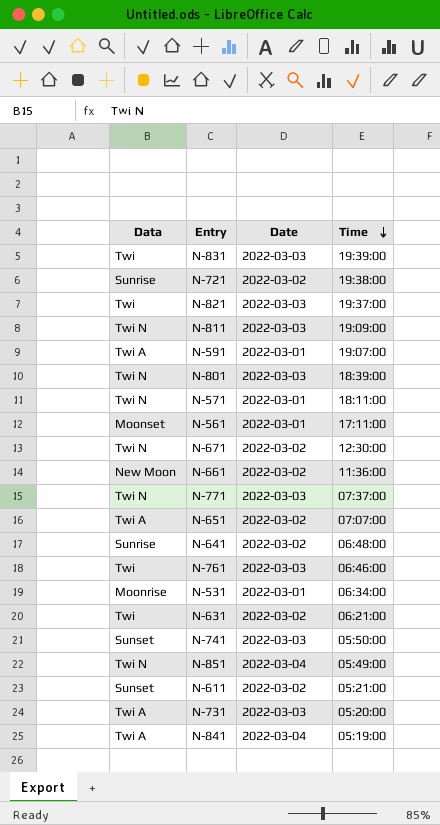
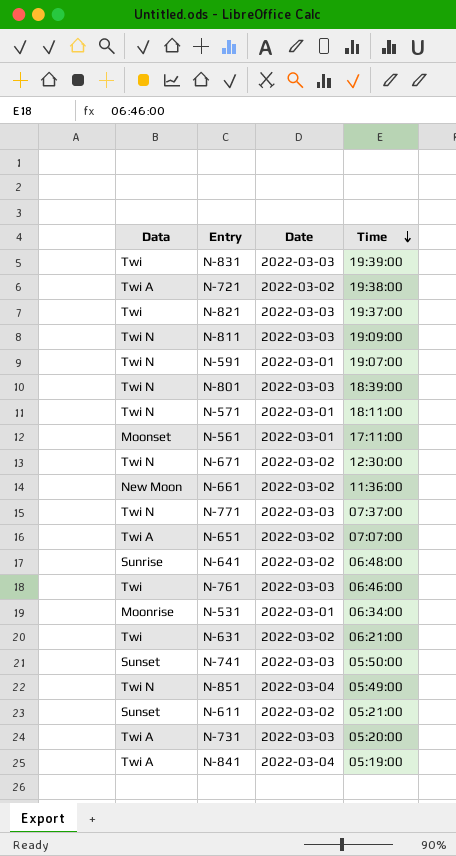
N-721 | Data: Sunrise -> Twi A
N-591 | Data: Twi A -> Twi N

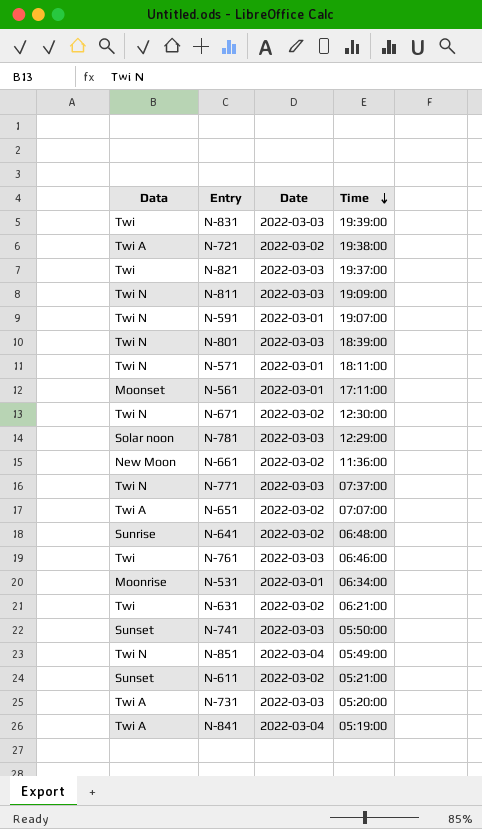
row N-781: none -> Solar noon | 2022-03-03 | 12:29:00

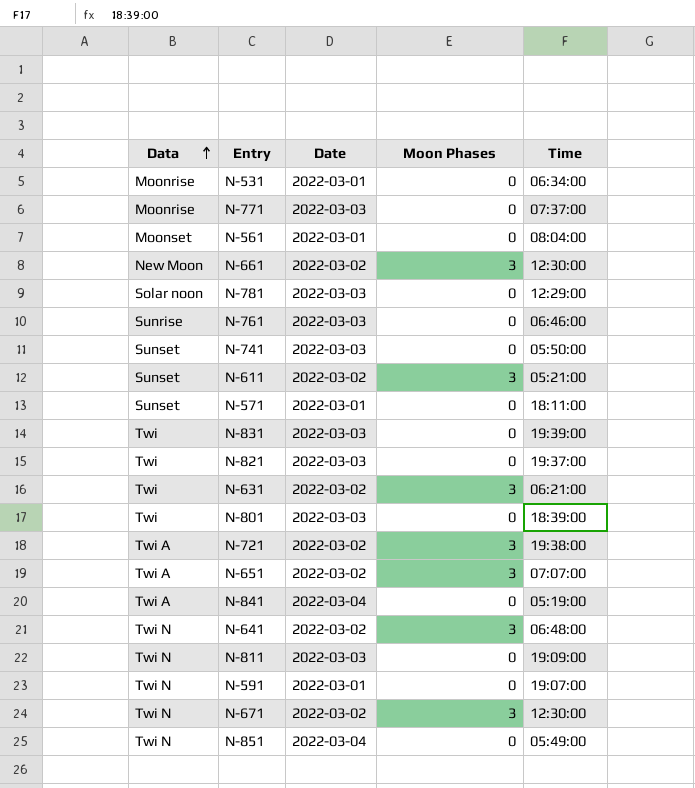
row order: Time descending -> Data ascending
column Moon Phases | position: none -> 4
row N-731: Twi A | 2022-03-03 | 05:20:00 -> none
N-771 | Data: Twi N -> Moonrise
N-561 | Time: 17:11:00 -> 08:04:00
N-661 | Time: 11:36:00 -> 12:30:00
N-761 | Data: Twi -> Sunrise
N-571 | Data: Twi N -> Sunset
N-801 | Data: Twi N -> Twi
N-641 | Data: Sunrise -> Twi N

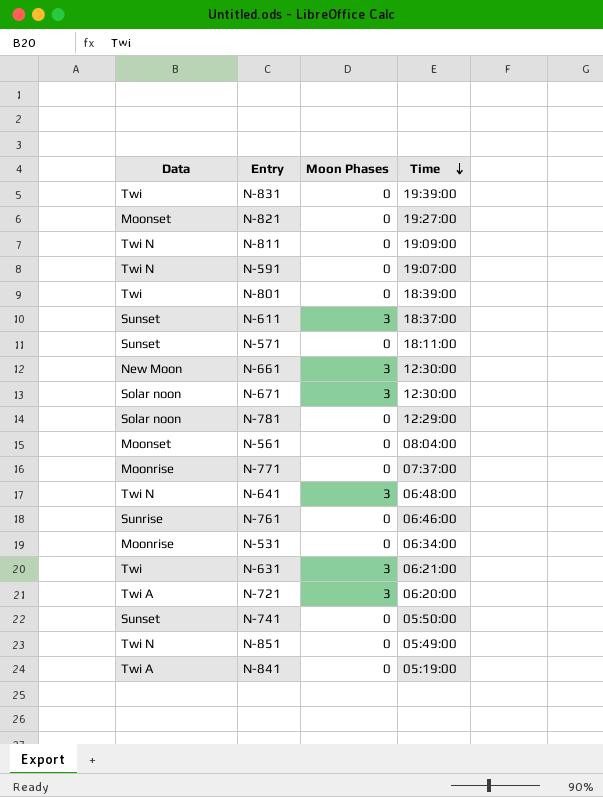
row order: Data ascending -> Time descending
column Date | position: 3 -> none
row N-651: Twi A | 2022-03-02 | 3 | 07:07:00 -> none
N-821 | Data: Twi -> Moonset
N-821 | Time: 19:37:00 -> 19:27:00
N-611 | Time: 05:21:00 -> 18:37:00
N-671 | Data: Twi N -> Solar noon
N-721 | Time: 19:38:00 -> 06:20:00

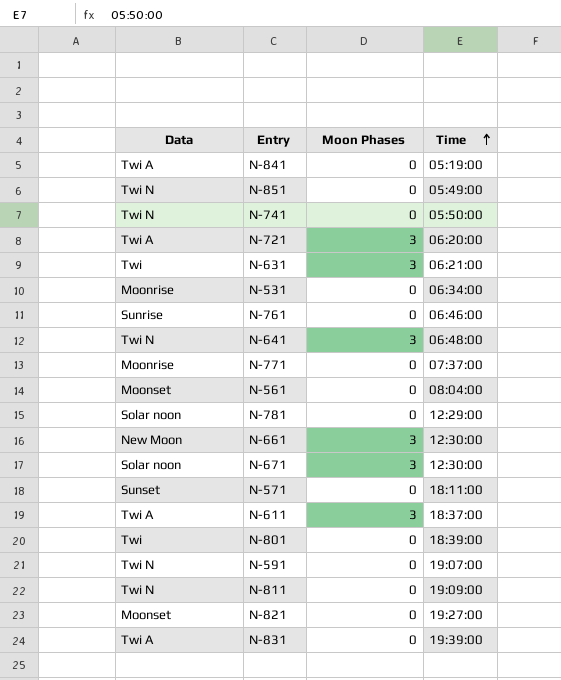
row order: Time descending -> Time ascending
N-741 | Data: Sunset -> Twi N
N-611 | Data: Sunset -> Twi A
N-831 | Data: Twi -> Twi A

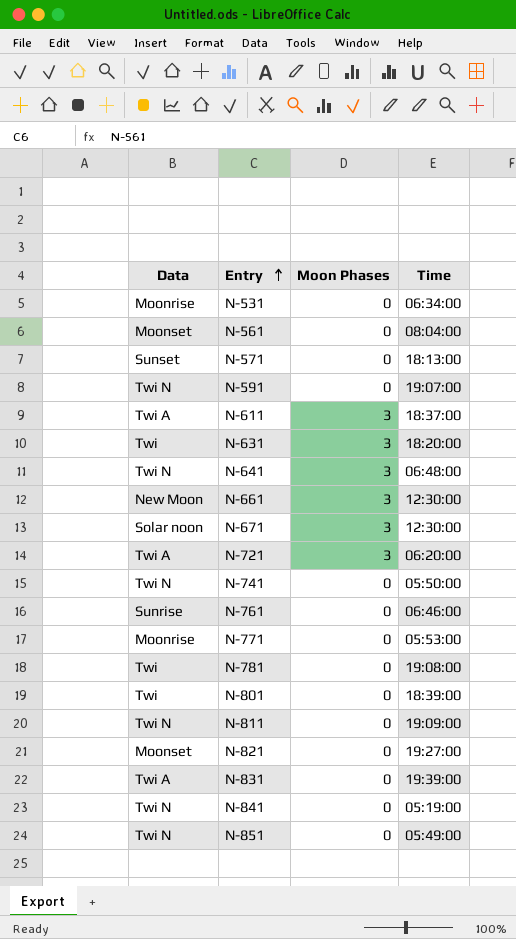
row order: Time ascending -> Entry ascending
N-571 | Time: 18:11:00 -> 18:13:00
N-631 | Time: 06:21:00 -> 18:20:00
N-771 | Time: 07:37:00 -> 05:53:00
N-781 | Data: Solar noon -> Twi
N-781 | Time: 12:29:00 -> 19:08:00
N-841 | Data: Twi A -> Twi N

